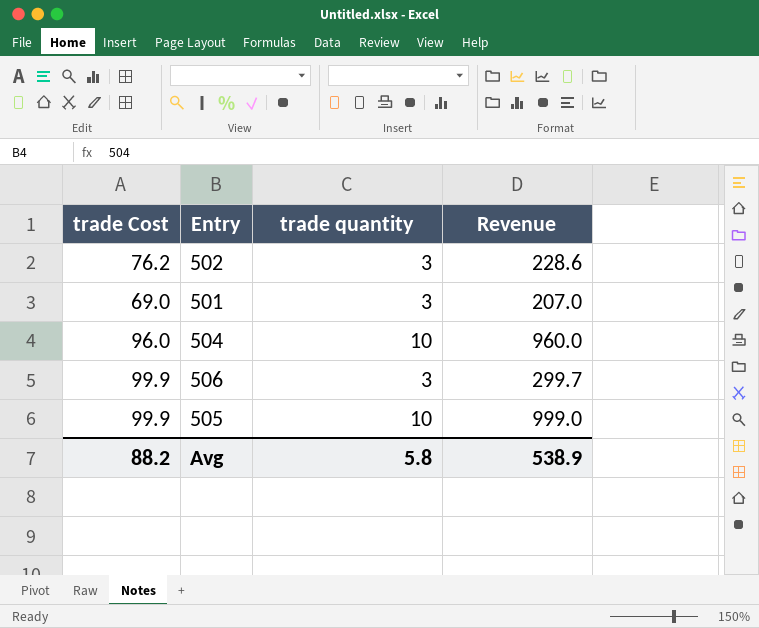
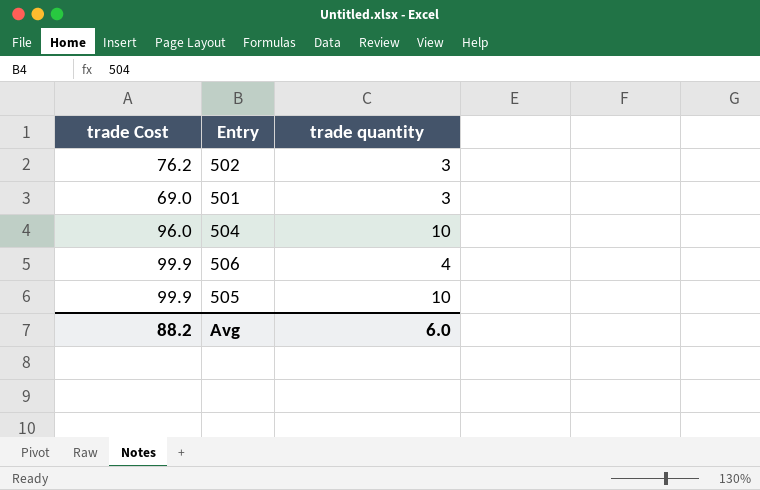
column Revenue | formula: [trade Cost] * [trade quantity] -> none
506 | trade quantity: 3 -> 4
Avg | trade quantity: 5.8 -> 6.0

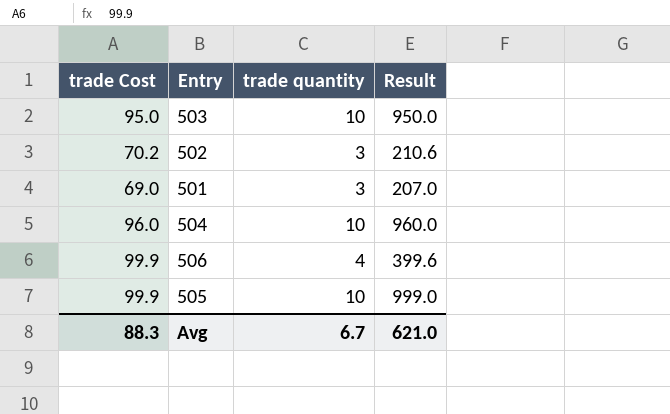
column Result | formula: none -> [trade Cost] * [trade quantity]
row 503: none -> 95.0 | 10 | 950.0
502 | trade Cost: 76.2 -> 70.2
Avg | trade Cost: 88.2 -> 88.3
Avg | trade quantity: 6.0 -> 6.7

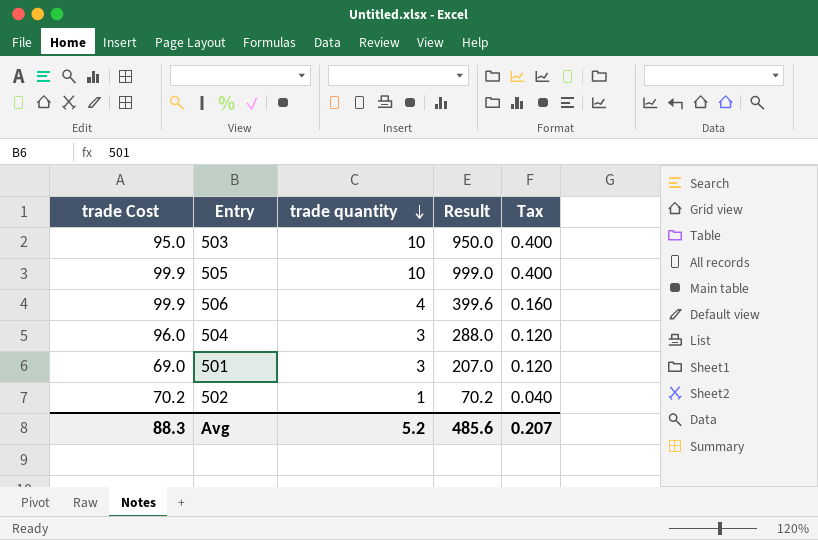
row order: none -> trade quantity descending
column Tax | formula: none -> [trade quantity] * 0.04
504 | trade quantity: 10 -> 3
504 | Result: 960.0 -> 288.0
502 | trade quantity: 3 -> 1
502 | Result: 210.6 -> 70.2
Avg | trade quantity: 6.7 -> 5.2
Avg | Result: 621.0 -> 485.6

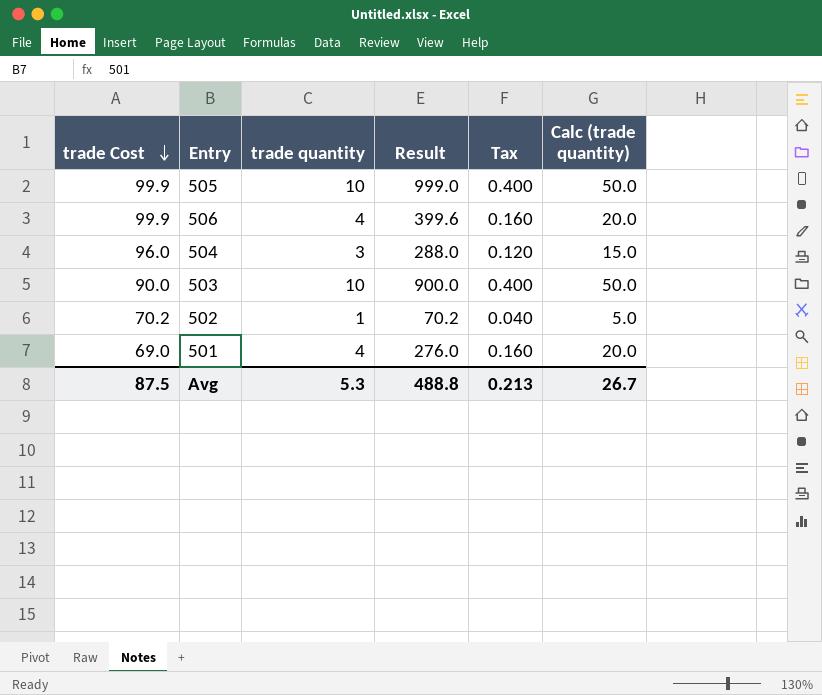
row order: trade quantity descending -> trade Cost descending
column Calc (trade quantity) | formula: none -> [trade quantity] * 5
503 | trade Cost: 95.0 -> 90.0
503 | Result: 950.0 -> 900.0
501 | trade quantity: 3 -> 4
501 | Result: 207.0 -> 276.0
501 | Tax: 0.120 -> 0.160
Avg | trade Cost: 88.3 -> 87.5
Avg | trade quantity: 5.2 -> 5.3
Avg | Result: 485.6 -> 488.8
Avg | Tax: 0.207 -> 0.213

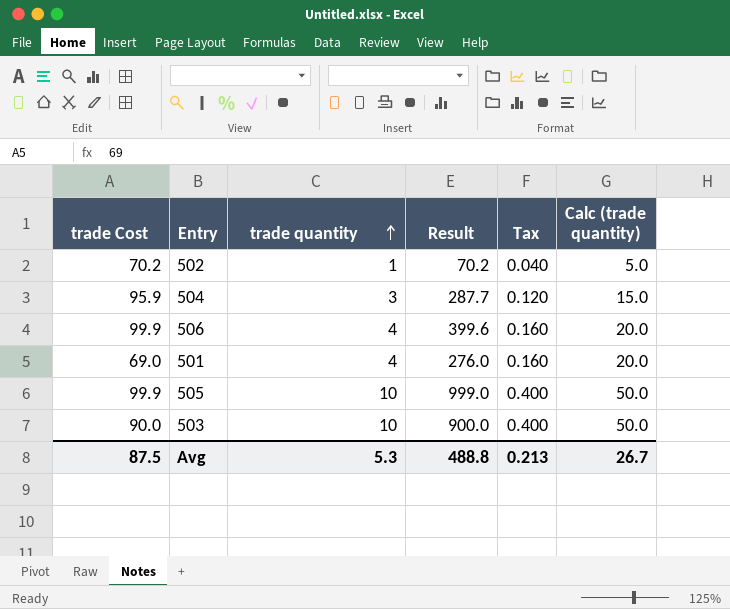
row order: trade Cost descending -> trade quantity ascending
504 | trade Cost: 96.0 -> 95.9
504 | Result: 288.0 -> 287.7

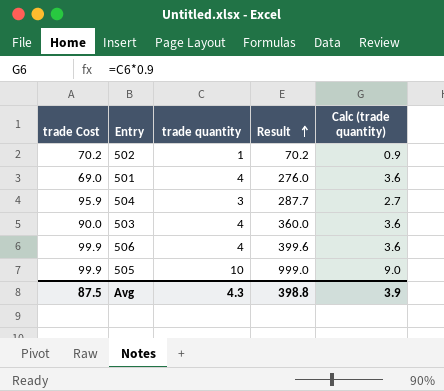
row order: trade quantity ascending -> Result ascending
column Tax | formula: [trade quantity] * 0.04 -> none
column Calc (trade quantity) | formula: [trade quantity] * 5 -> [trade quantity] * 0.9
503 | trade quantity: 10 -> 4
503 | Result: 900.0 -> 360.0
Avg | trade quantity: 5.3 -> 4.3
Avg | Result: 488.8 -> 398.8
Avg | Calc (trade quantity): 26.7 -> 3.9

